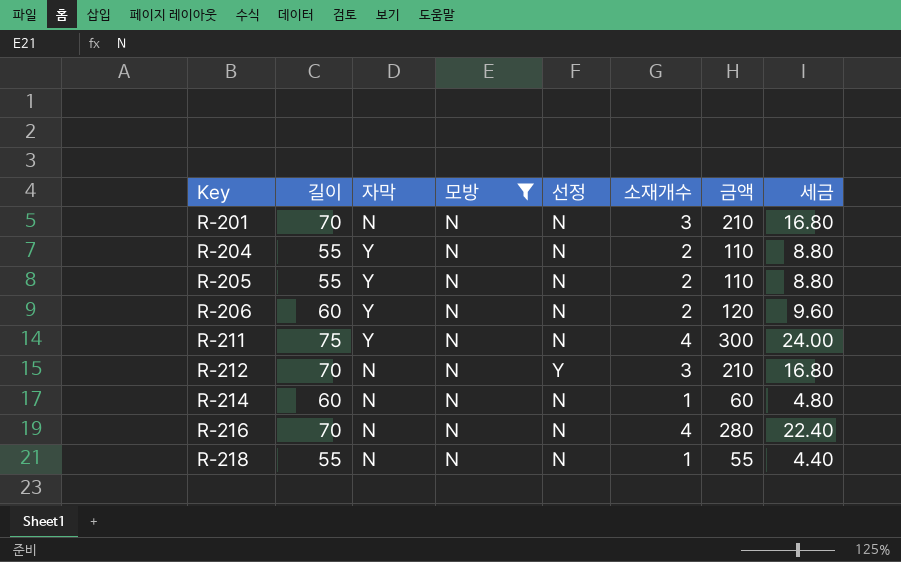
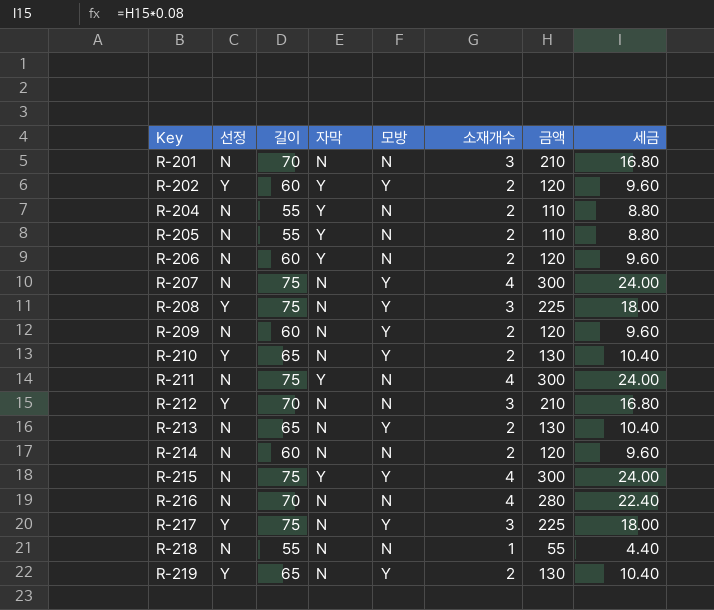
filter: 모방 = N -> none
column 선정 | position: 5 -> 2
R-214 | 소재개수: 1 -> 2
R-214 | 금액: 60 -> 120
R-214 | 세금: 4.80 -> 9.60

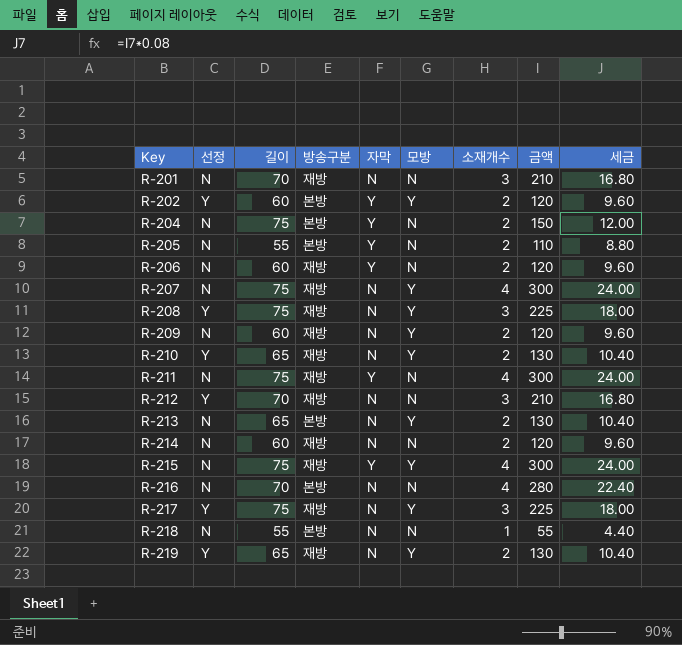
column 방송구분 | position: none -> 4
R-204 | 길이: 55 -> 75
R-204 | 금액: 110 -> 150
R-204 | 세금: 8.80 -> 12.00

